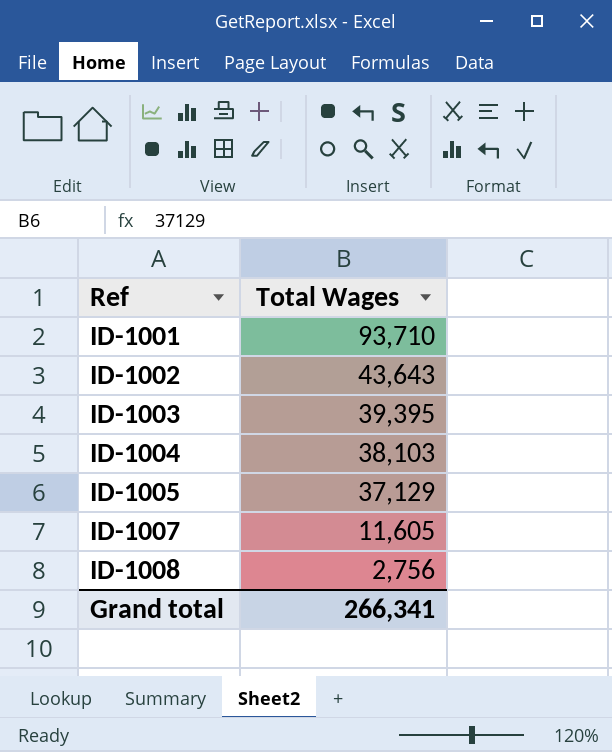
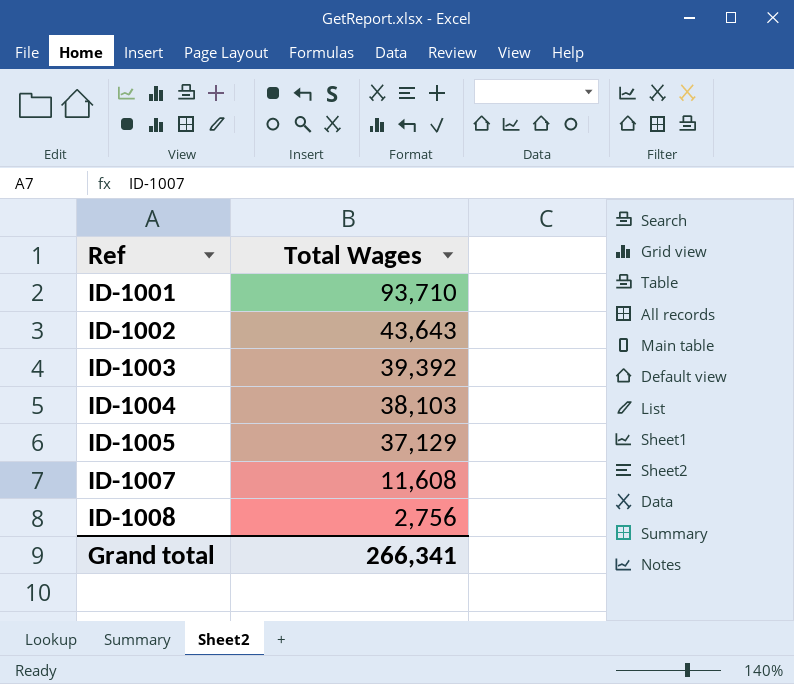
ID-1003 | Total Wages: 39,395 -> 39,392
ID-1007 | Total Wages: 11,605 -> 11,608

